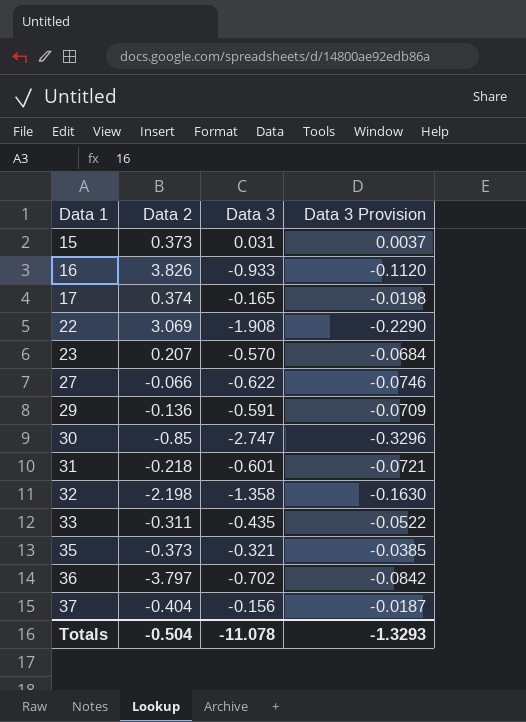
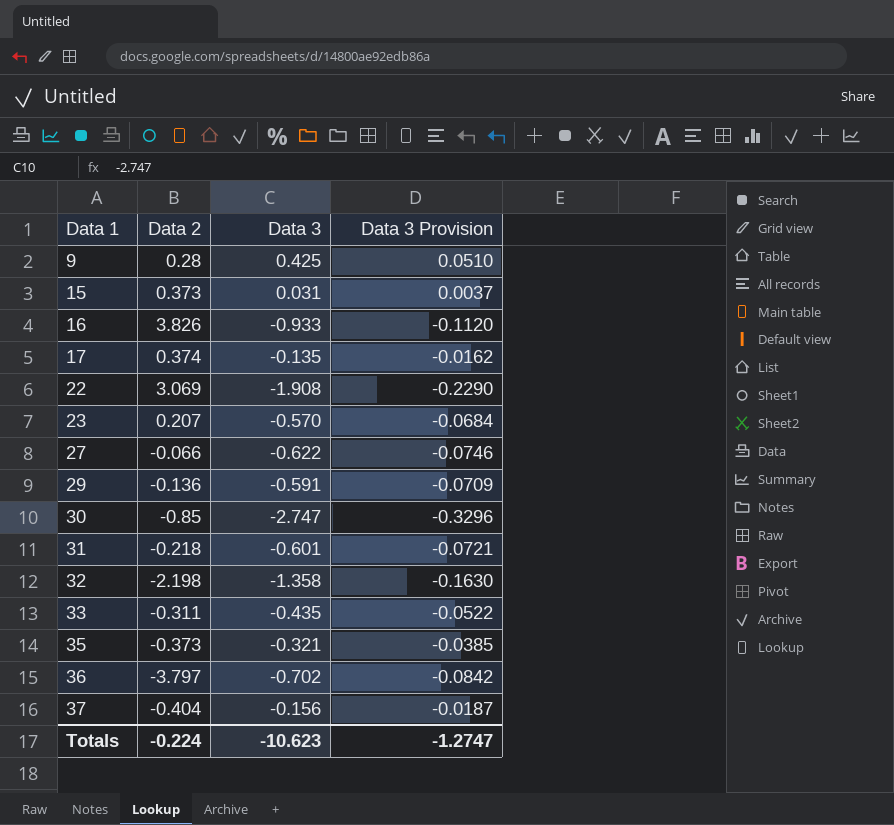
row 9: none -> 0.28 | 0.425 | 0.0510
17 | Data 3: -0.165 -> -0.135
17 | Data 3 Provision: -0.0198 -> -0.0162
Totals | Data 2: -0.504 -> -0.224
Totals | Data 3: -11.078 -> -10.623
Totals | Data 3 Provision: -1.3293 -> -1.2747

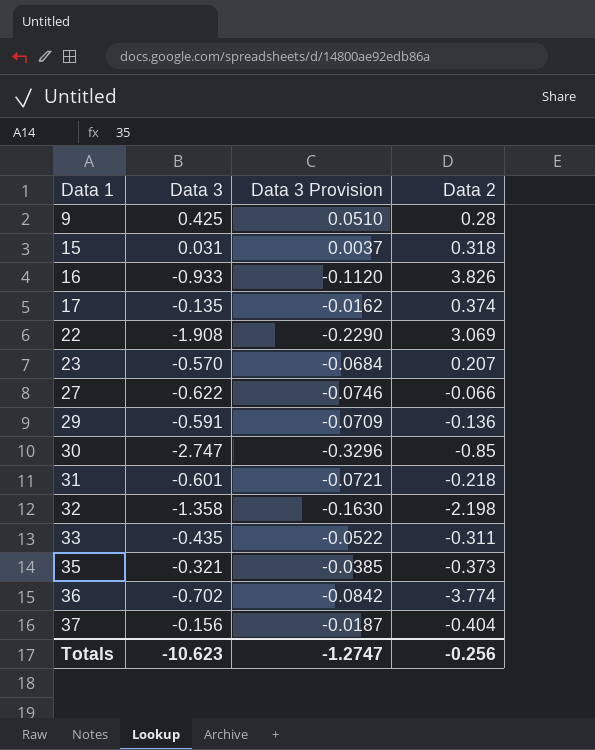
column Data 2 | position: 2 -> 4
15 | Data 2: 0.373 -> 0.318
36 | Data 2: -3.797 -> -3.774
Totals | Data 2: -0.224 -> -0.256

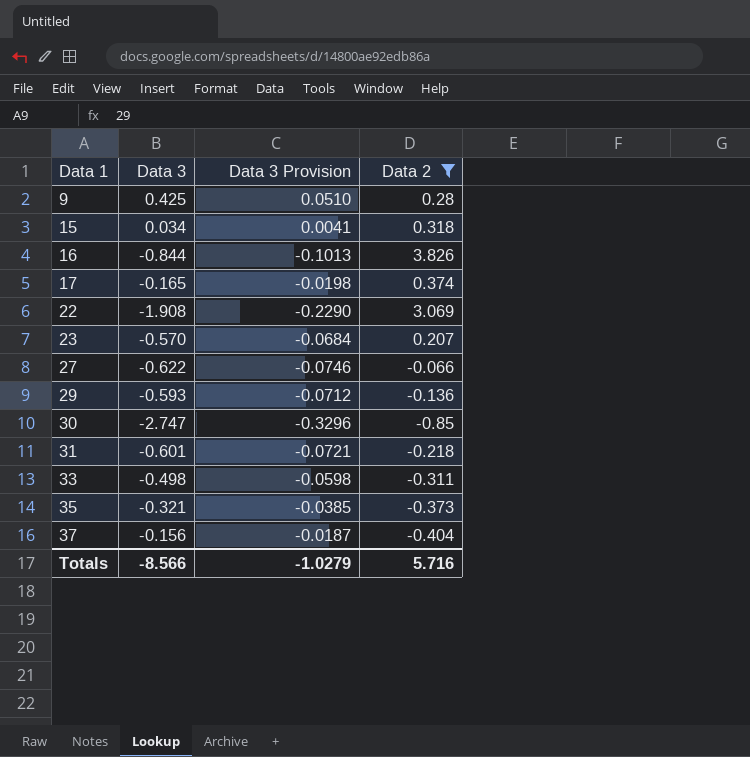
filter: none -> Data 2 >= -0.85
15 | Data 3: 0.031 -> 0.034
15 | Data 3 Provision: 0.0037 -> 0.0041
16 | Data 3: -0.933 -> -0.844
16 | Data 3 Provision: -0.1120 -> -0.1013
17 | Data 3: -0.135 -> -0.165
17 | Data 3 Provision: -0.0162 -> -0.0198
29 | Data 3: -0.591 -> -0.593
29 | Data 3 Provision: -0.0709 -> -0.0712
33 | Data 3: -0.435 -> -0.498
33 | Data 3 Provision: -0.0522 -> -0.0598
Totals | Data 3: -10.623 -> -8.566
Totals | Data 3 Provision: -1.2747 -> -1.0279
Totals | Data 2: -0.256 -> 5.716

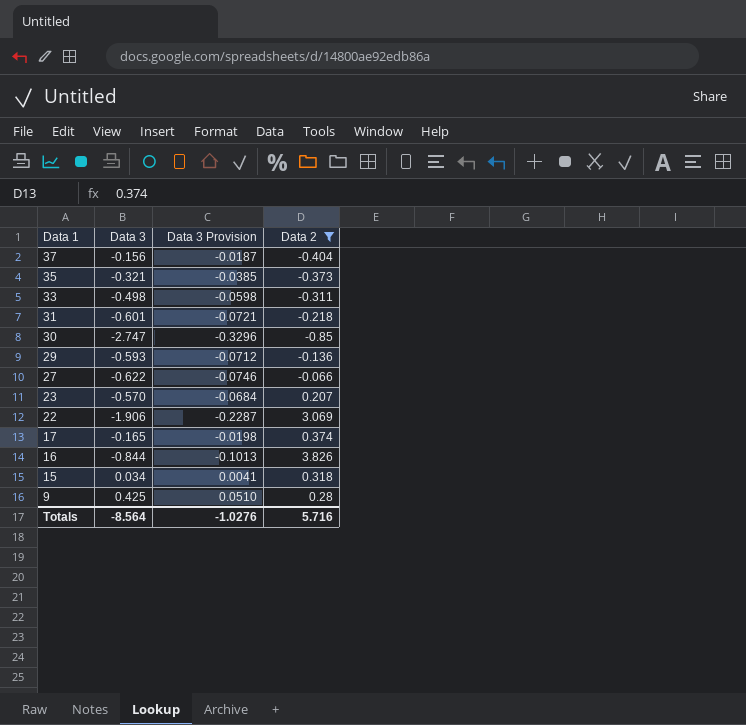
row order: Data 1 ascending -> Data 1 descending
22 | Data 3: -1.908 -> -1.906
22 | Data 3 Provision: -0.2290 -> -0.2287
Totals | Data 3: -8.566 -> -8.564
Totals | Data 3 Provision: -1.0279 -> -1.0276

